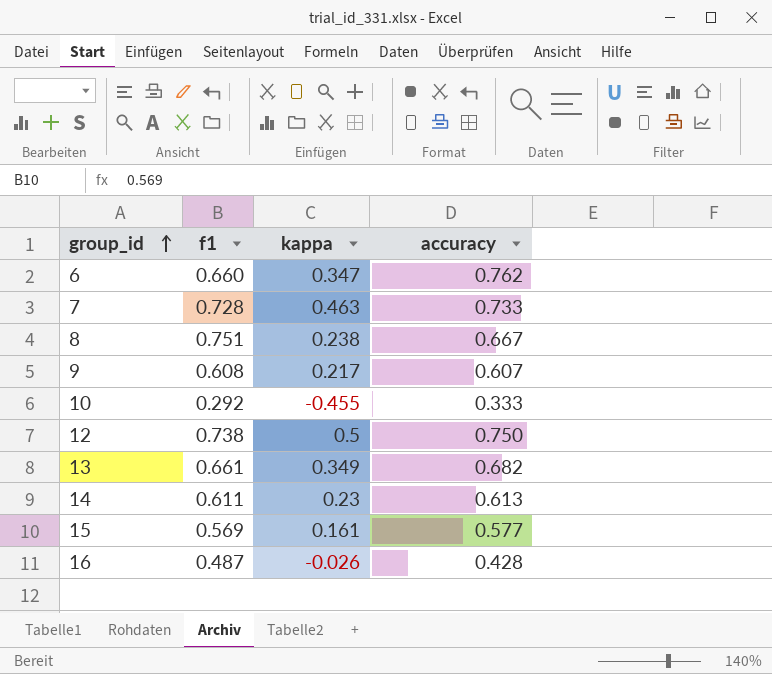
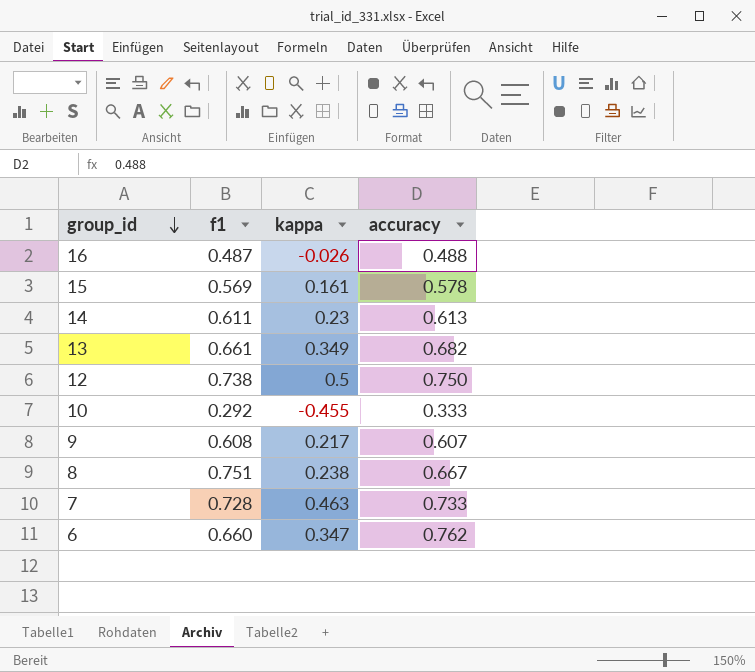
row order: group_id ascending -> group_id descending
16 | accuracy: 0.428 -> 0.488
15 | accuracy: 0.577 -> 0.578

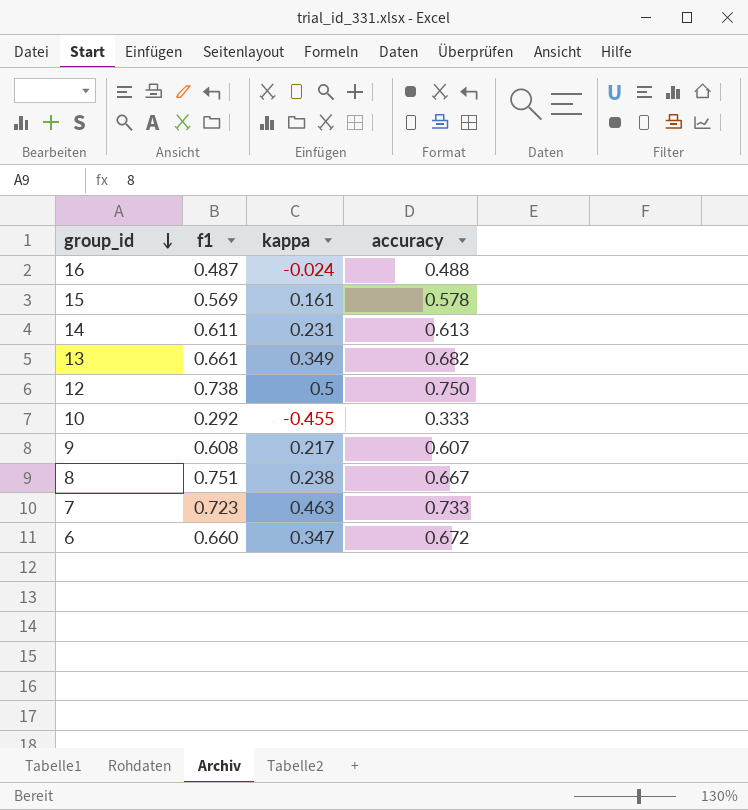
16 | kappa: -0.026 -> -0.024
14 | kappa: 0.23 -> 0.231
7 | f1: 0.728 -> 0.723
6 | accuracy: 0.762 -> 0.672

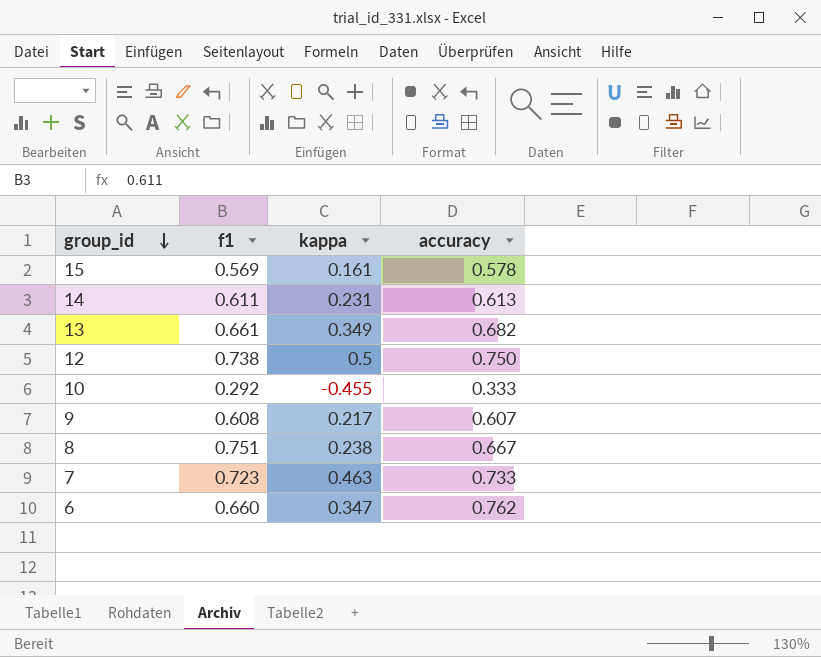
row 16: 0.487 | -0.024 | 0.488 -> none
6 | accuracy: 0.672 -> 0.762

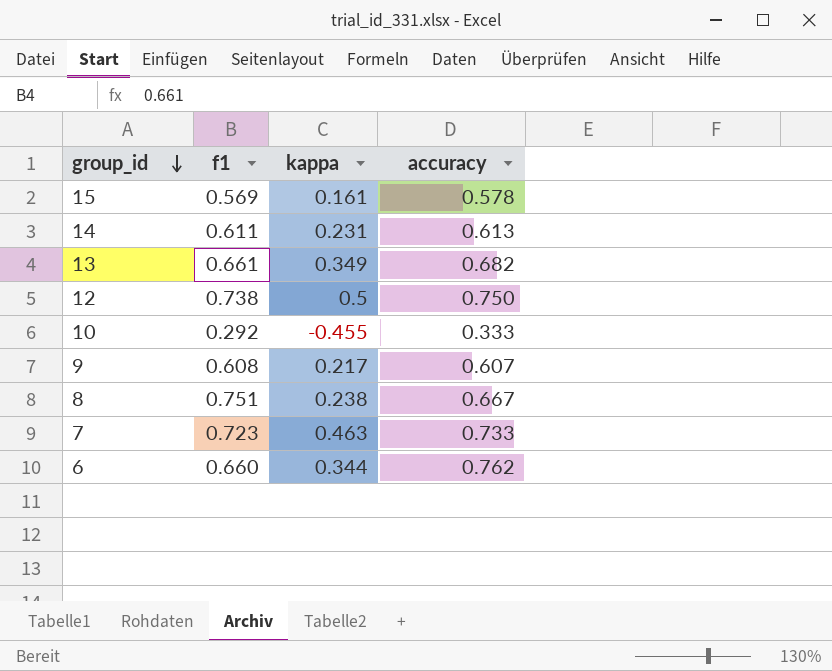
6 | kappa: 0.347 -> 0.344

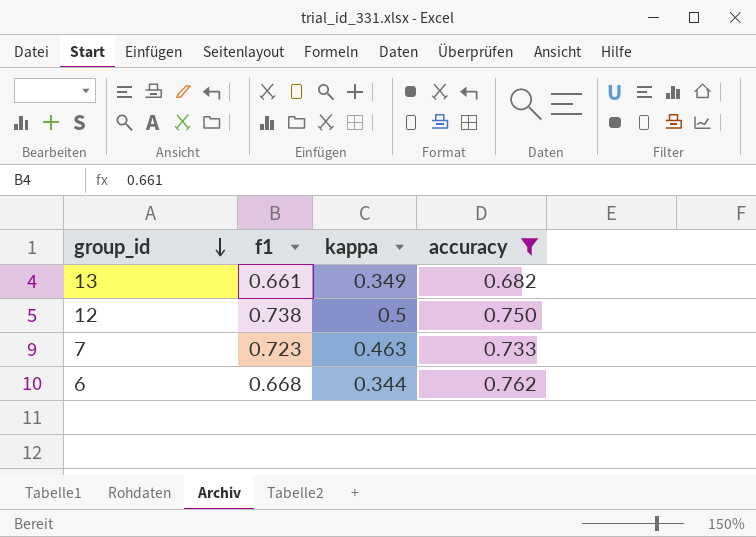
filter: none -> accuracy >= 0.682
6 | f1: 0.660 -> 0.668

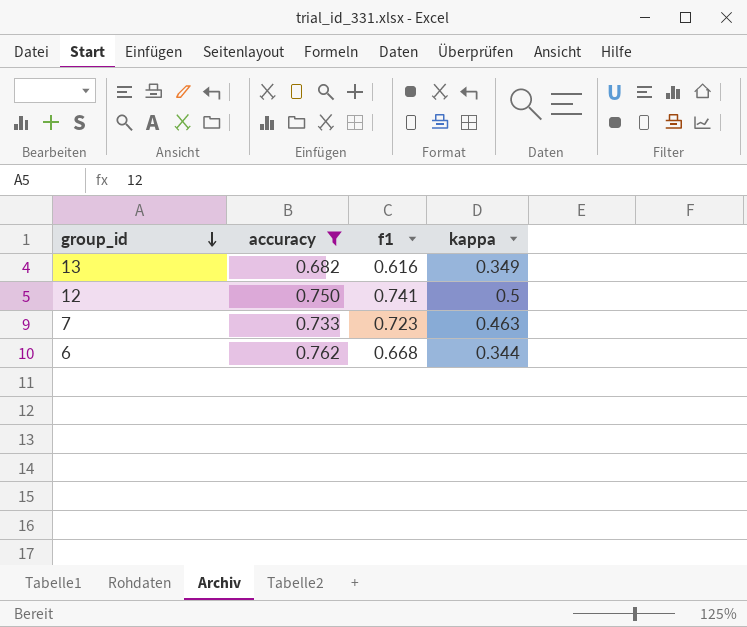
column accuracy | position: 4 -> 2
13 | f1: 0.661 -> 0.616
12 | f1: 0.738 -> 0.741

